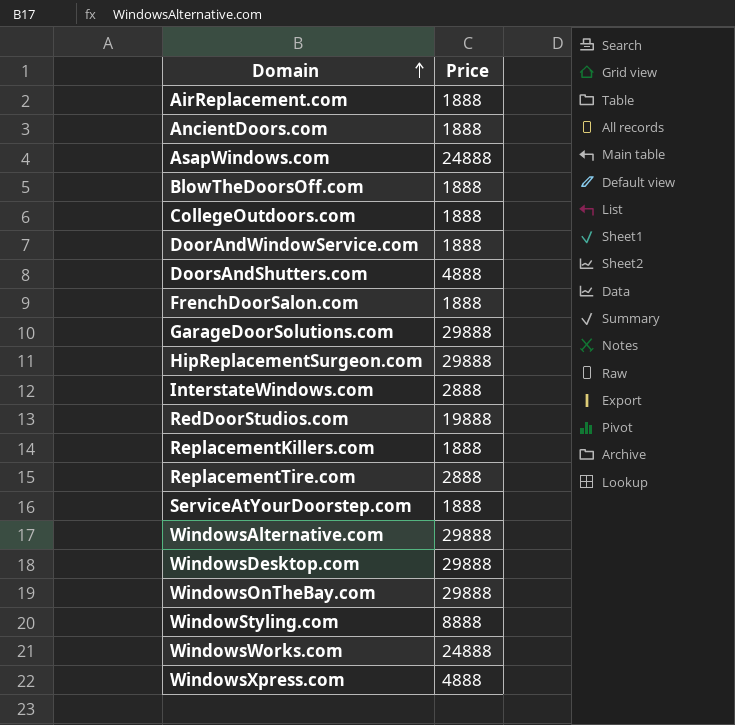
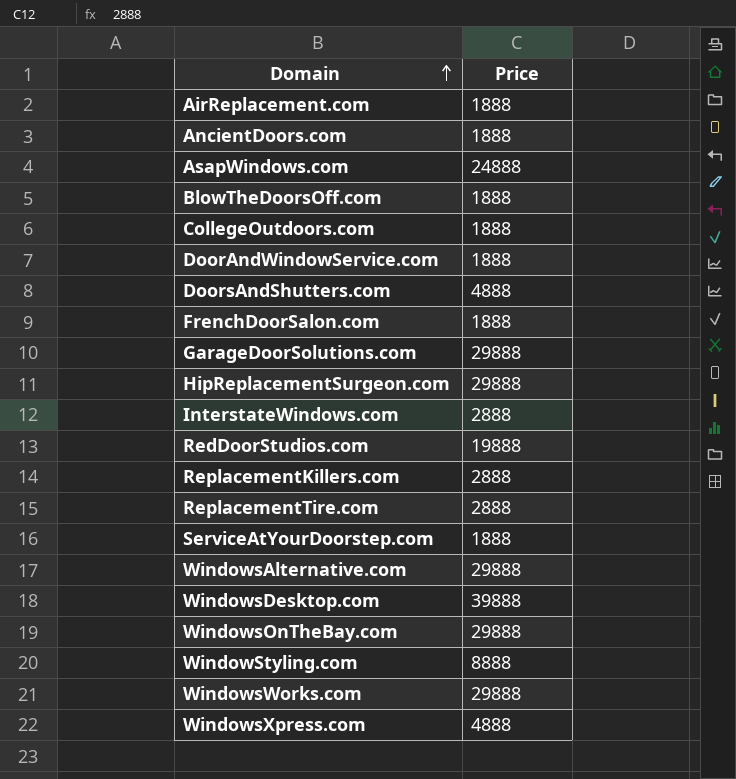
ReplacementKillers.com | Price: 1888 -> 2888
WindowsDesktop.com | Price: 29888 -> 39888
WindowsWorks.com | Price: 24888 -> 29888

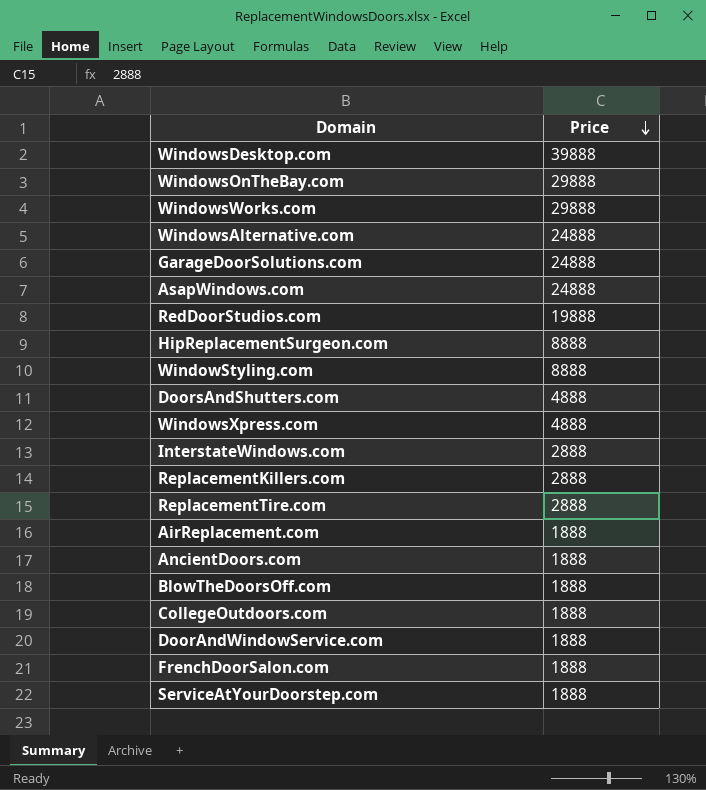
row order: Domain ascending -> Price descending
WindowsAlternative.com | Price: 29888 -> 24888
GarageDoorSolutions.com | Price: 29888 -> 24888
HipReplacementSurgeon.com | Price: 29888 -> 8888

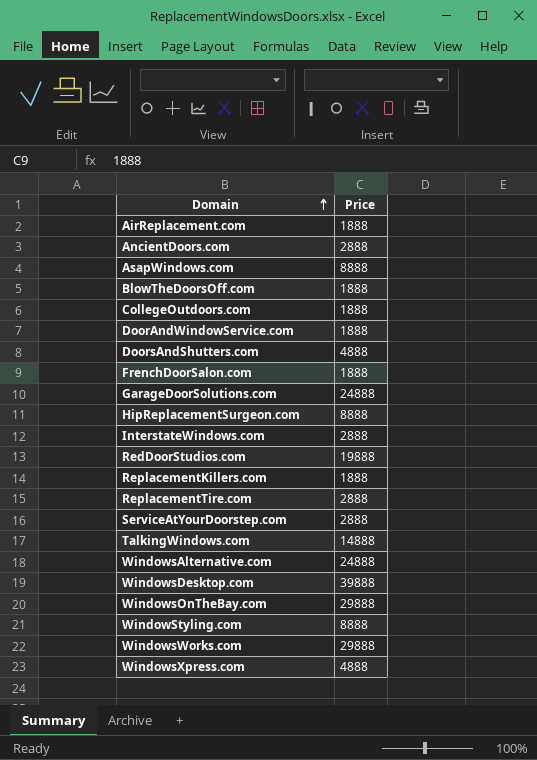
row order: Price descending -> Domain ascending
AncientDoors.com | Price: 1888 -> 2888
AsapWindows.com | Price: 24888 -> 8888
ReplacementKillers.com | Price: 2888 -> 1888
ServiceAtYourDoorstep.com | Price: 1888 -> 2888
row TalkingWindows.com: none -> 14888

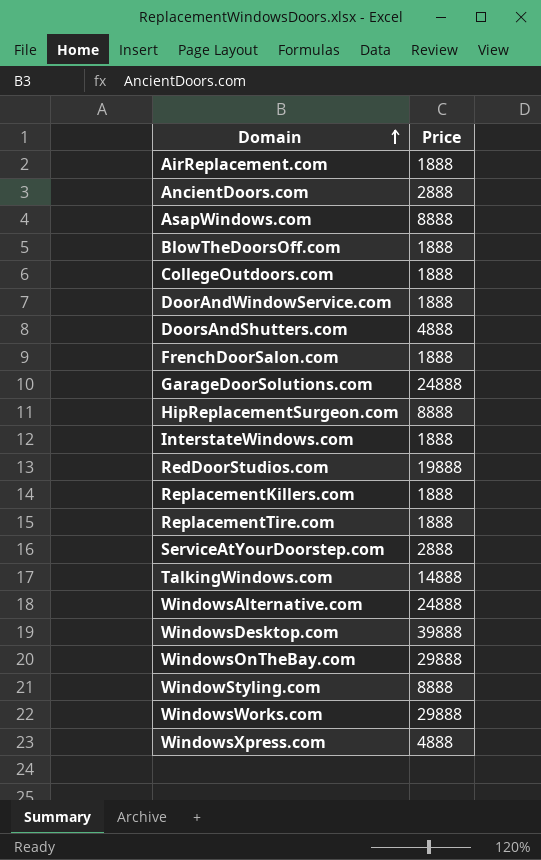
InterstateWindows.com | Price: 2888 -> 1888
ReplacementTire.com | Price: 2888 -> 1888

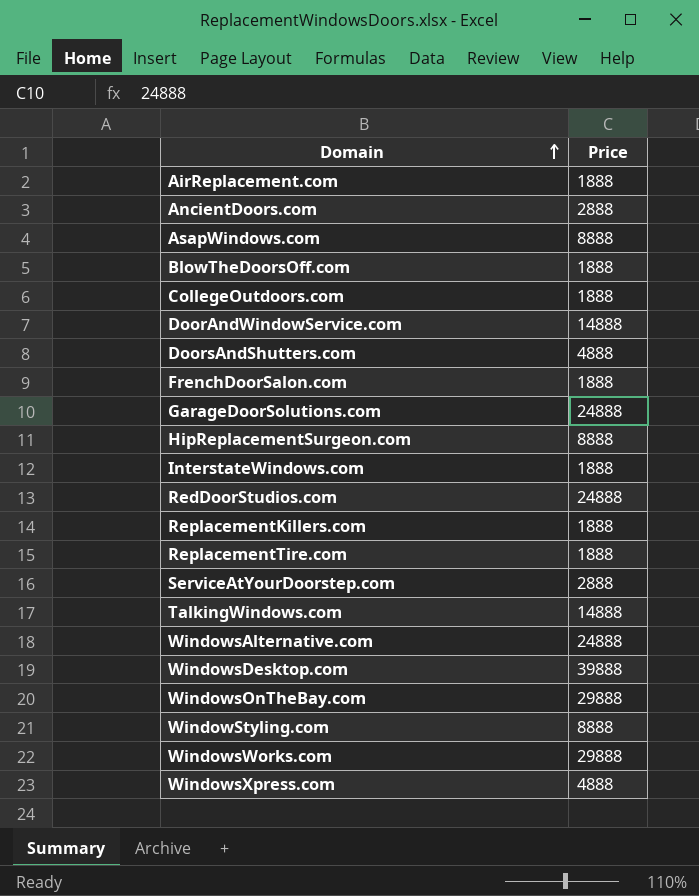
DoorAndWindowService.com | Price: 1888 -> 14888
RedDoorStudios.com | Price: 19888 -> 24888

